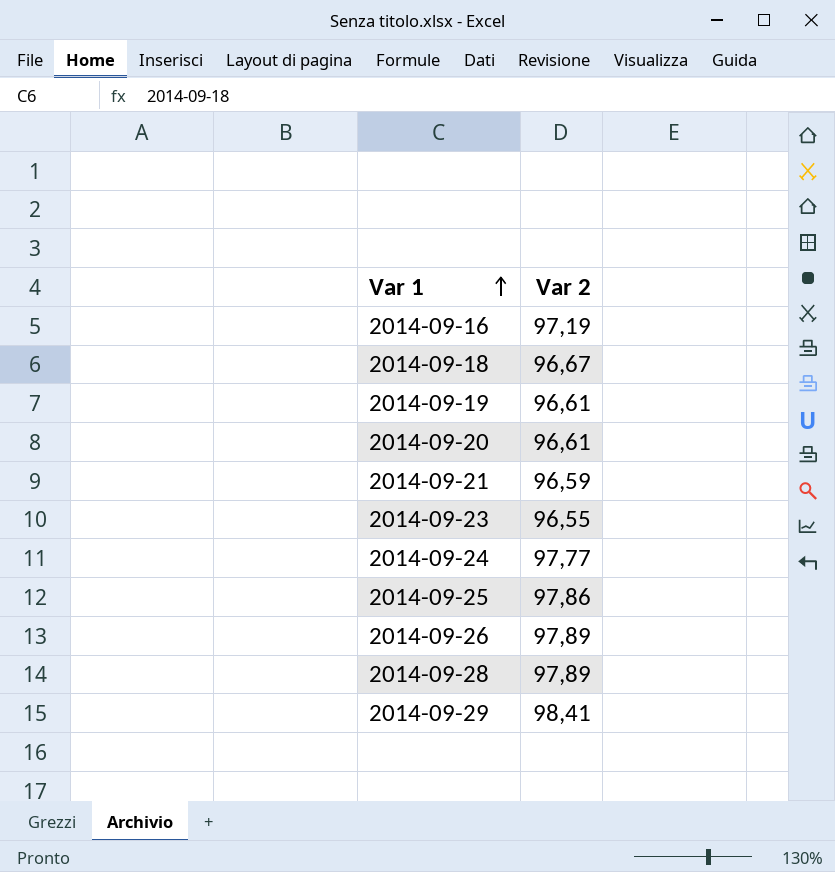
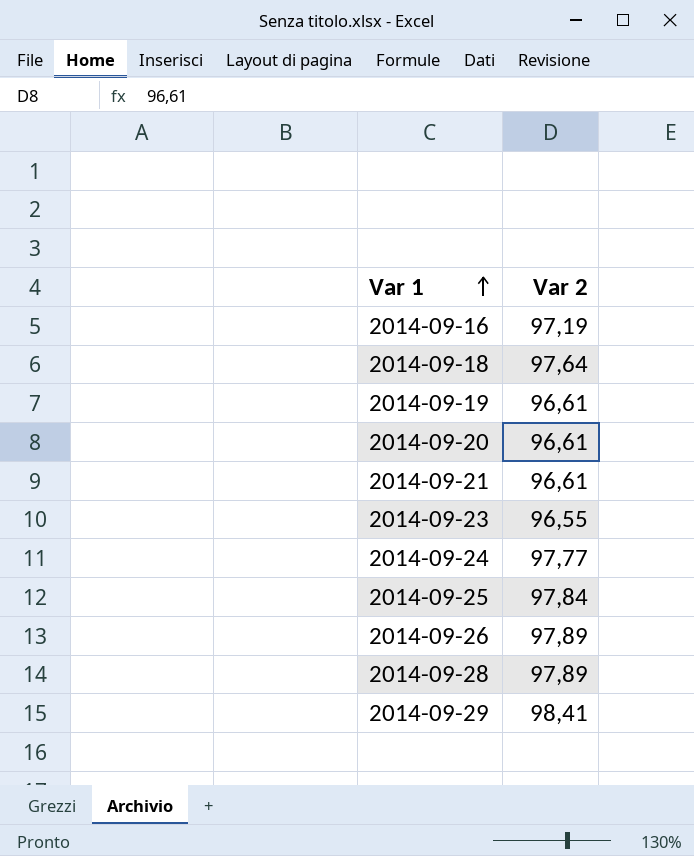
2014-09-18 | Var 2: 96,67 -> 97,64
2014-09-21 | Var 2: 96,59 -> 96,61
2014-09-25 | Var 2: 97,86 -> 97,84

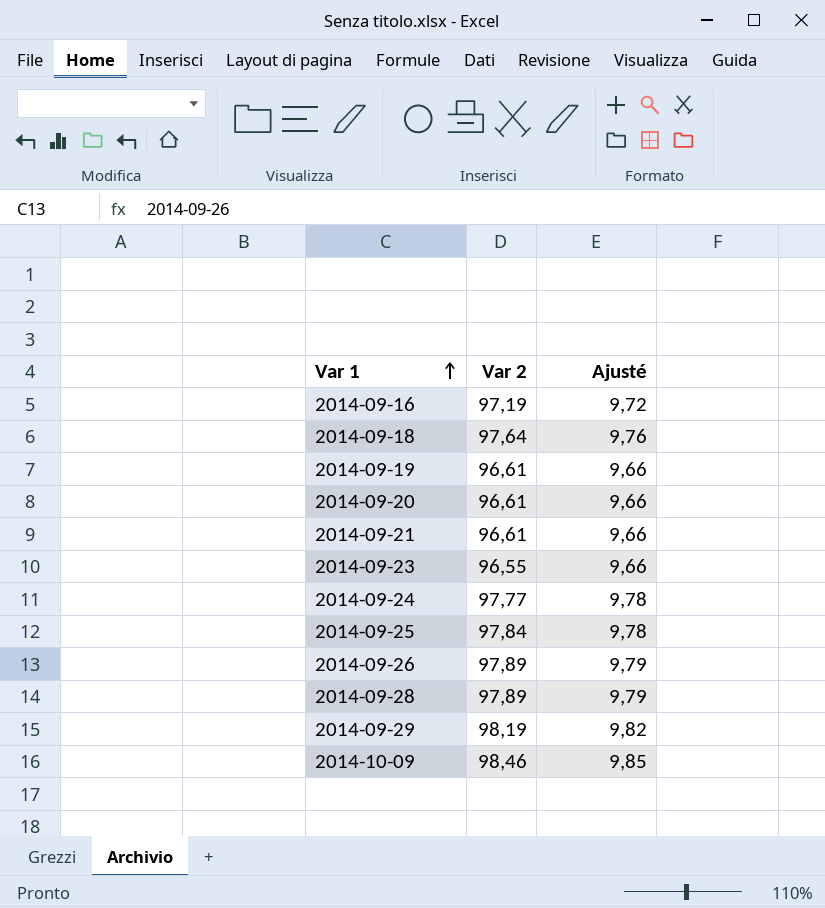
column Ajusté | formula: none -> [Var 2] * 0,1
2014-09-29 | Var 2: 98,41 -> 98,19
row 2014-10-09: none -> 98,46 | 9,85

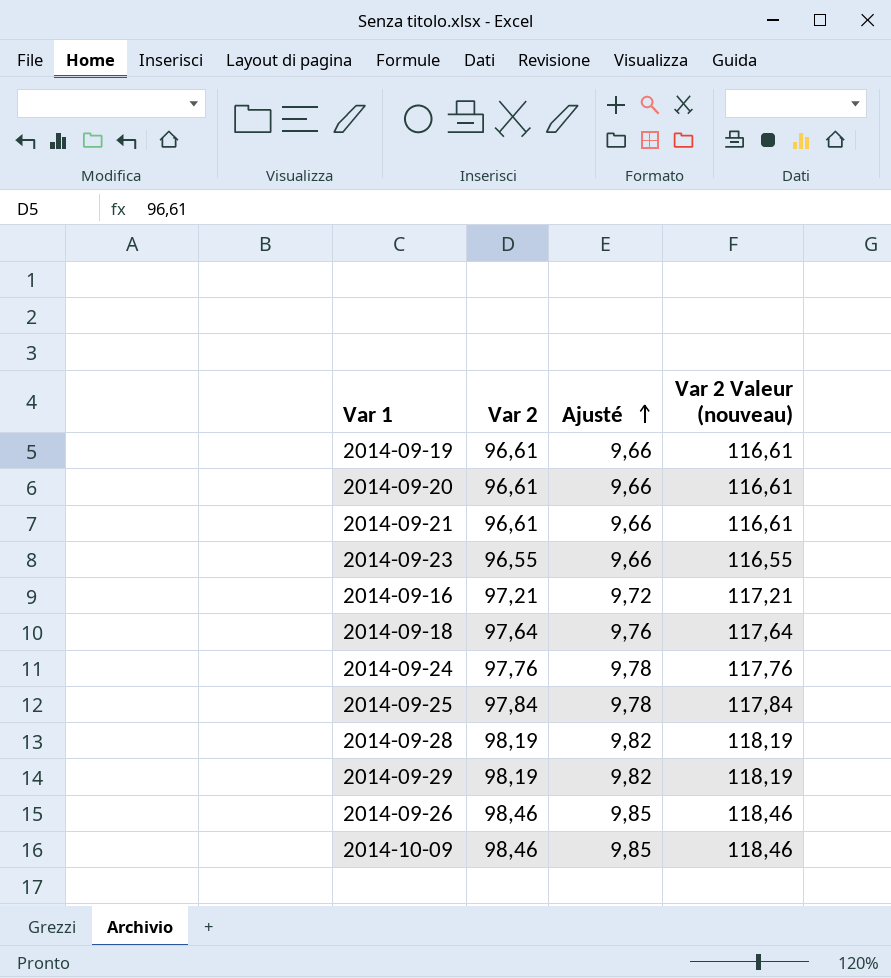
row order: Var 1 ascending -> Ajusté ascending
column Var 2 Valeur (nouveau) | formula: none -> [Var 2] + 20
2014-09-16 | Var 2: 97,19 -> 97,21
2014-09-24 | Var 2: 97,77 -> 97,76
2014-09-28 | Var 2: 97,89 -> 98,19
2014-09-28 | Ajusté: 9,79 -> 9,82
2014-09-26 | Var 2: 97,89 -> 98,46
2014-09-26 | Ajusté: 9,79 -> 9,85

